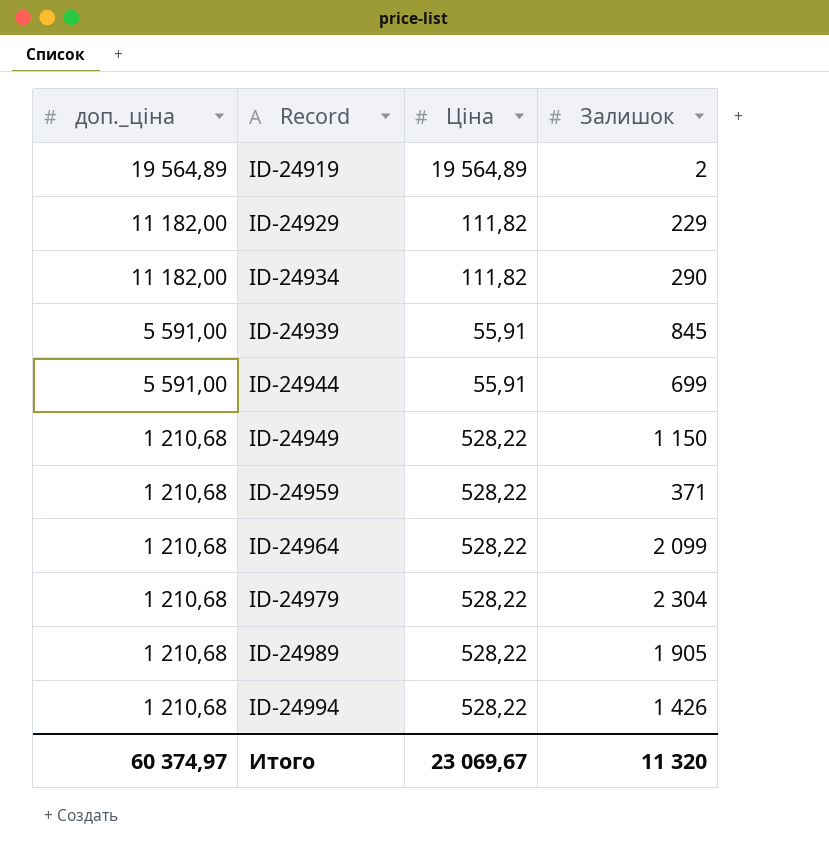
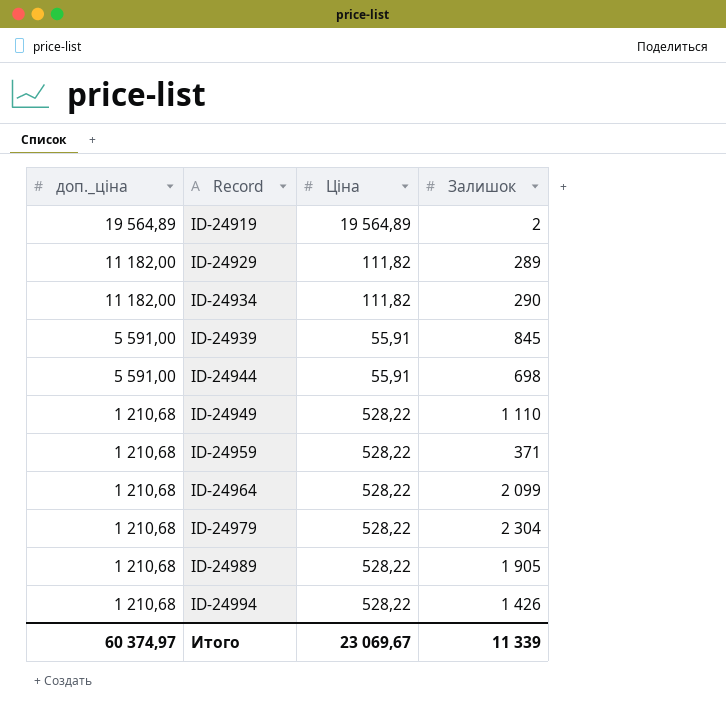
ID-24929 | Залишок: 229 -> 289
ID-24944 | Залишок: 699 -> 698
ID-24949 | Залишок: 1 150 -> 1 110
Итого | Залишок: 11 320 -> 11 339

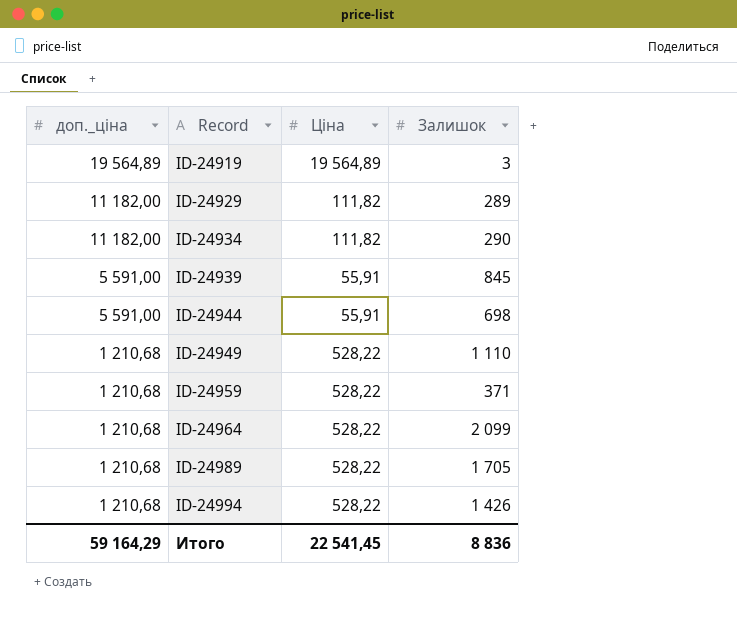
row ID-24979: 1 210,68 | 528,22 | 2 304 -> none
ID-24919 | Залишок: 2 -> 3
ID-24989 | Залишок: 1 905 -> 1 705
Итого | доп._ціна: 60 374,97 -> 59 164,29
Итого | Ціна: 23 069,67 -> 22 541,45
Итого | Залишок: 11 339 -> 8 836

